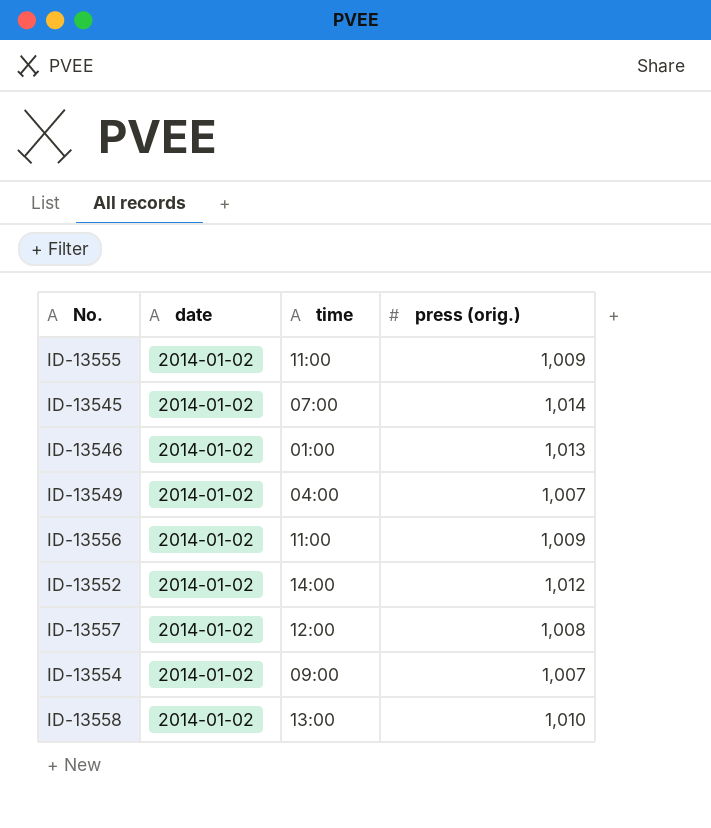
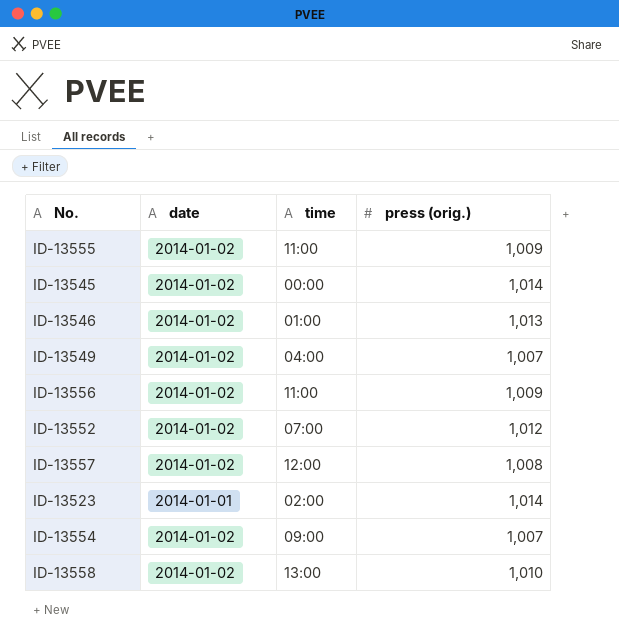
ID-13545 | time: 07:00 -> 00:00
ID-13552 | time: 14:00 -> 07:00
row ID-13523: none -> 2014-01-01 | 02:00 | 1,014

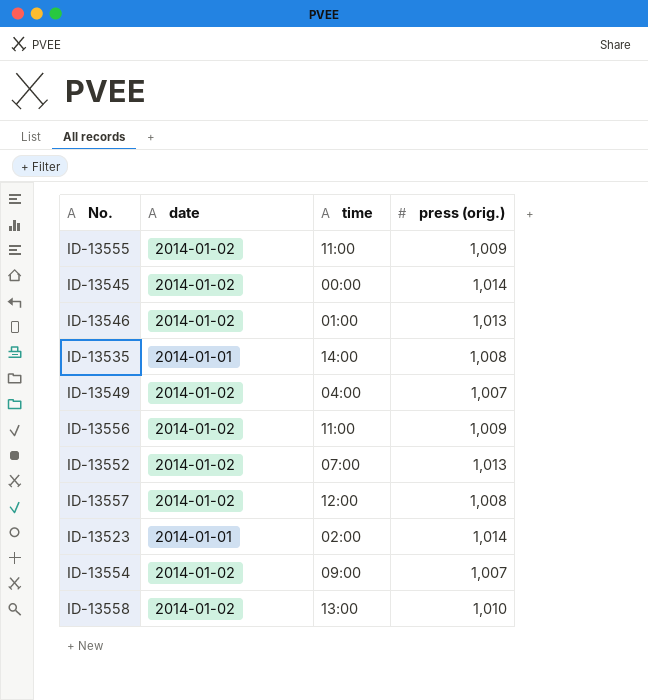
row ID-13535: none -> 2014-01-01 | 14:00 | 1,008
ID-13552 | press (orig.): 1,012 -> 1,013

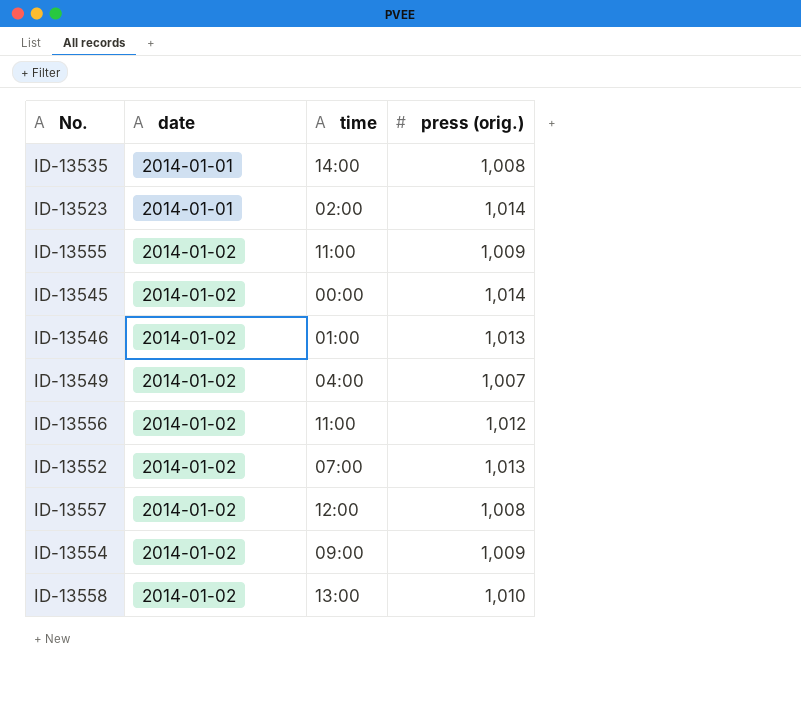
row order: none -> date ascending
ID-13556 | press (orig.): 1,009 -> 1,012
ID-13554 | press (orig.): 1,007 -> 1,009

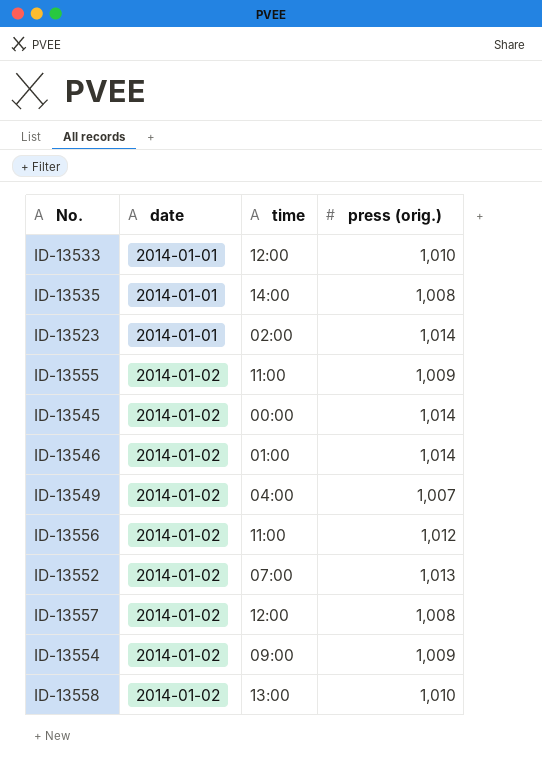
row ID-13533: none -> 2014-01-01 | 12:00 | 1,010
ID-13546 | press (orig.): 1,013 -> 1,014

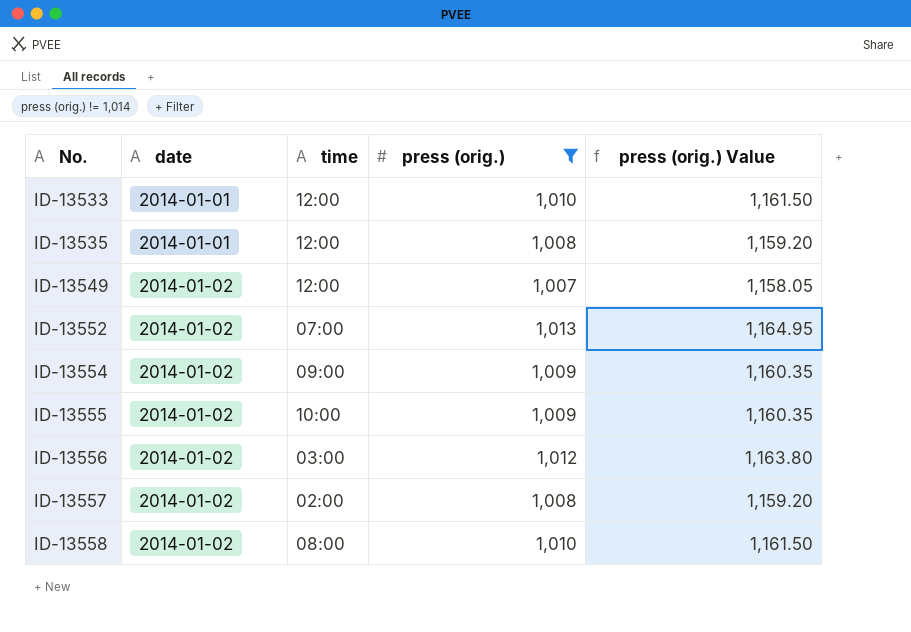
filter: none -> press (orig.) != 1,014
row order: date ascending -> No. ascending
column press (orig.) Value | formula: none -> [press (orig.)] * 1.15
ID-13535 | time: 14:00 -> 12:00
ID-13549 | time: 04:00 -> 12:00
ID-13555 | time: 11:00 -> 10:00
ID-13556 | time: 11:00 -> 03:00
ID-13557 | time: 12:00 -> 02:00
ID-13558 | time: 13:00 -> 08:00

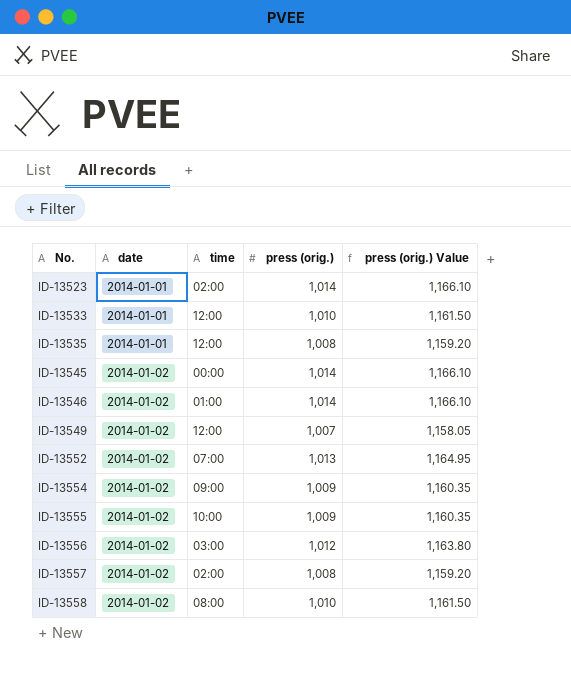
filter: press (orig.) != 1,014 -> none

